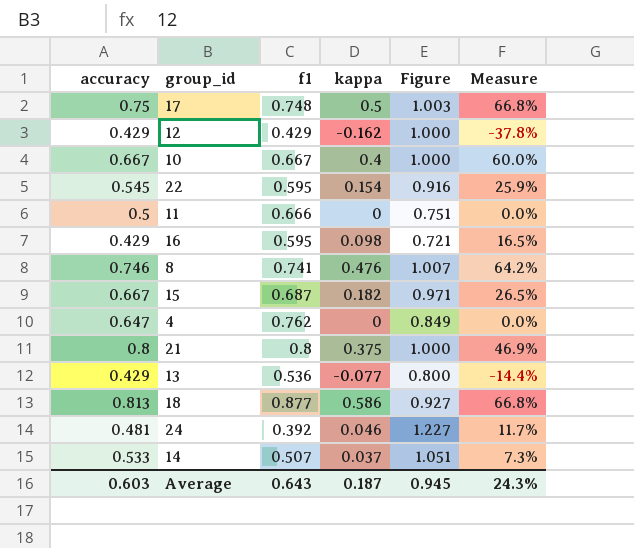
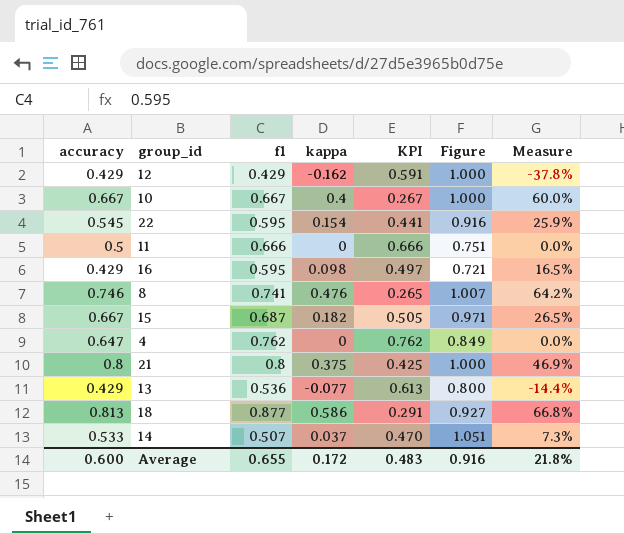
column KPI | formula: none -> [f1] - [kappa]
row 17: 0.75 | 0.748 | 0.5 | 1.003 | 66.8% -> none
row 24: 0.481 | 0.392 | 0.046 | 1.227 | 11.7% -> none
Average | accuracy: 0.603 -> 0.600
Average | f1: 0.643 -> 0.655
Average | kappa: 0.187 -> 0.172
Average | Figure: 0.945 -> 0.916
Average | Measure: 24.3% -> 21.8%

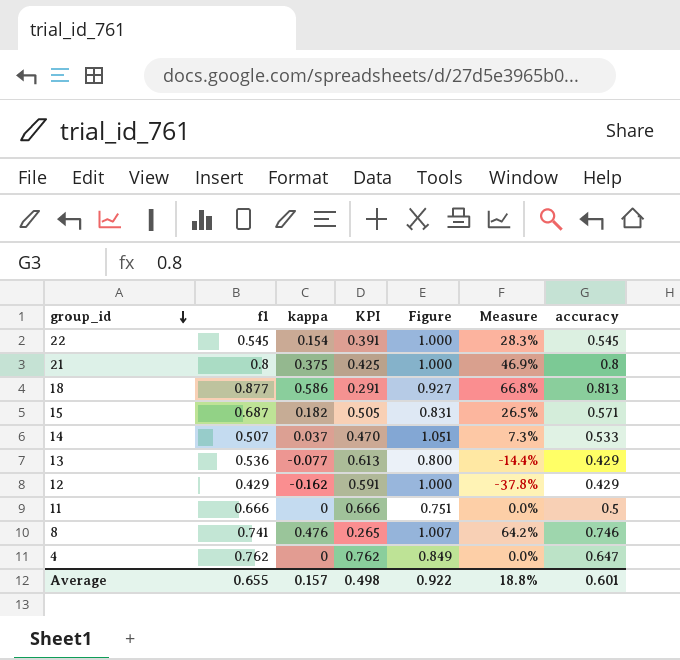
row order: none -> group_id descending
column accuracy | position: 1 -> 7
row 10: 0.667 | 0.667 | 0.4 | 0.267 | 1.000 | 60.0% -> none
row 16: 0.429 | 0.595 | 0.098 | 0.497 | 0.721 | 16.5% -> none
22 | f1: 0.595 -> 0.545
22 | KPI: 0.441 -> 0.391
22 | Figure: 0.916 -> 1.000
22 | Measure: 25.9% -> 28.3%
15 | Figure: 0.971 -> 0.831
15 | accuracy: 0.667 -> 0.571
Average | kappa: 0.172 -> 0.157
Average | KPI: 0.483 -> 0.498
Average | Figure: 0.916 -> 0.922
Average | Measure: 21.8% -> 18.8%
Average | accuracy: 0.600 -> 0.601

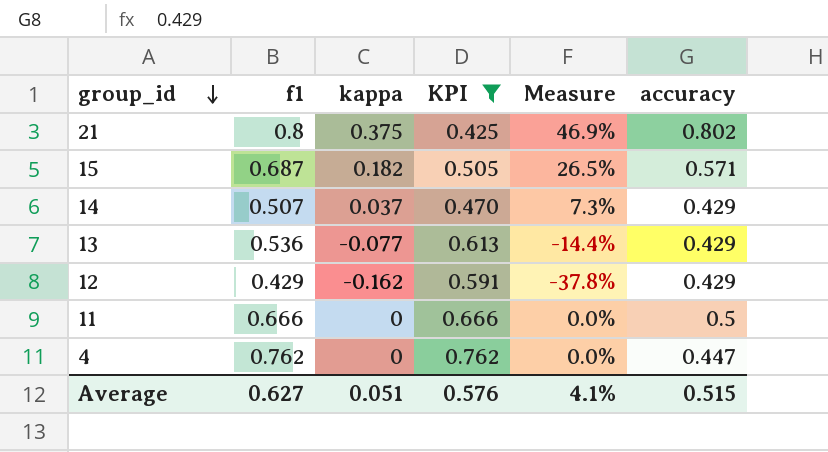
filter: none -> KPI >= 0.425
column Figure | formula: [accuracy] / [f1] -> none
21 | accuracy: 0.8 -> 0.802
14 | accuracy: 0.533 -> 0.429
4 | accuracy: 0.647 -> 0.447
Average | f1: 0.655 -> 0.627
Average | kappa: 0.157 -> 0.051
Average | KPI: 0.498 -> 0.576
Average | Measure: 18.8% -> 4.1%
Average | accuracy: 0.601 -> 0.515

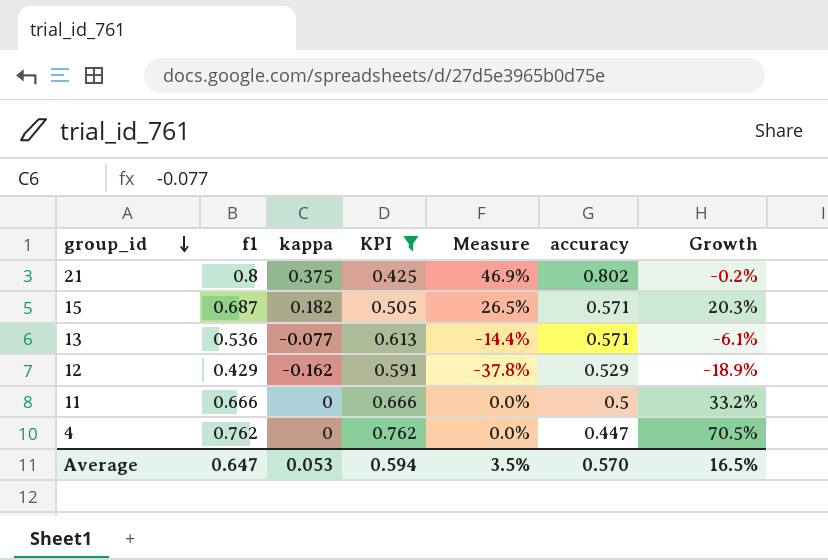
column Growth | formula: none -> ([f1] - [accuracy]) / [accuracy]
row 14: 0.507 | 0.037 | 0.470 | 7.3% | 0.429 -> none
13 | accuracy: 0.429 -> 0.571
12 | accuracy: 0.429 -> 0.529
Average | f1: 0.627 -> 0.647
Average | kappa: 0.051 -> 0.053
Average | KPI: 0.576 -> 0.594
Average | Measure: 4.1% -> 3.5%
Average | accuracy: 0.515 -> 0.570

